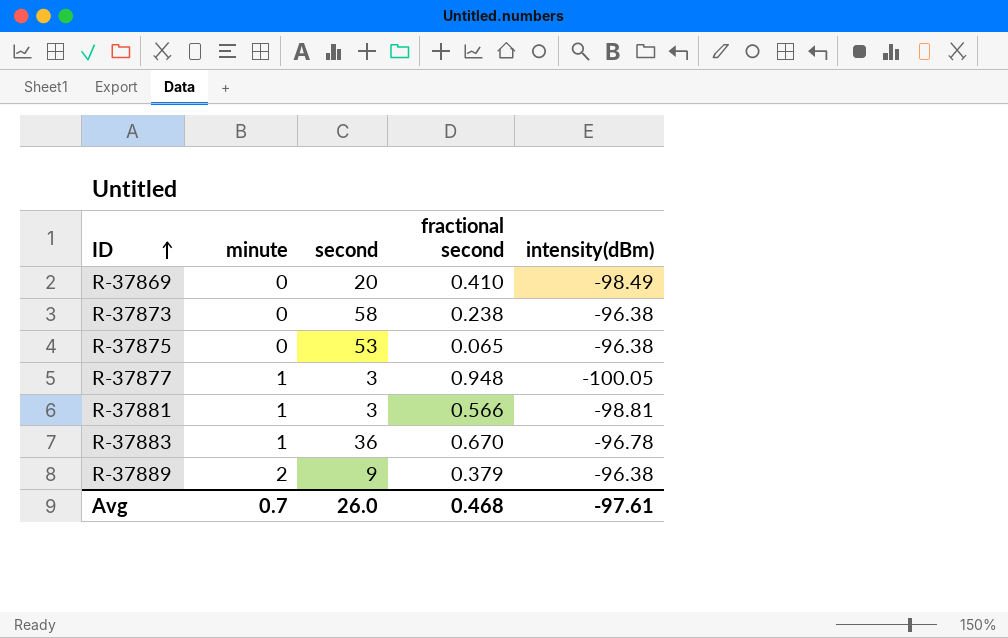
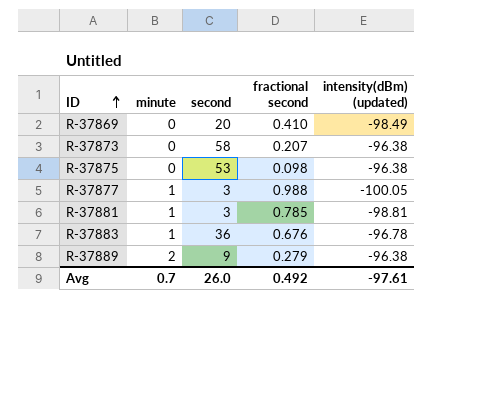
column name: intensity(dBm) -> intensity(dBm) (updated)
R-37873 | fractional second: 0.238 -> 0.207
R-37875 | fractional second: 0.065 -> 0.098
R-37877 | fractional second: 0.948 -> 0.988
R-37881 | fractional second: 0.566 -> 0.785
R-37883 | fractional second: 0.670 -> 0.676
R-37889 | fractional second: 0.379 -> 0.279
Avg | fractional second: 0.468 -> 0.492

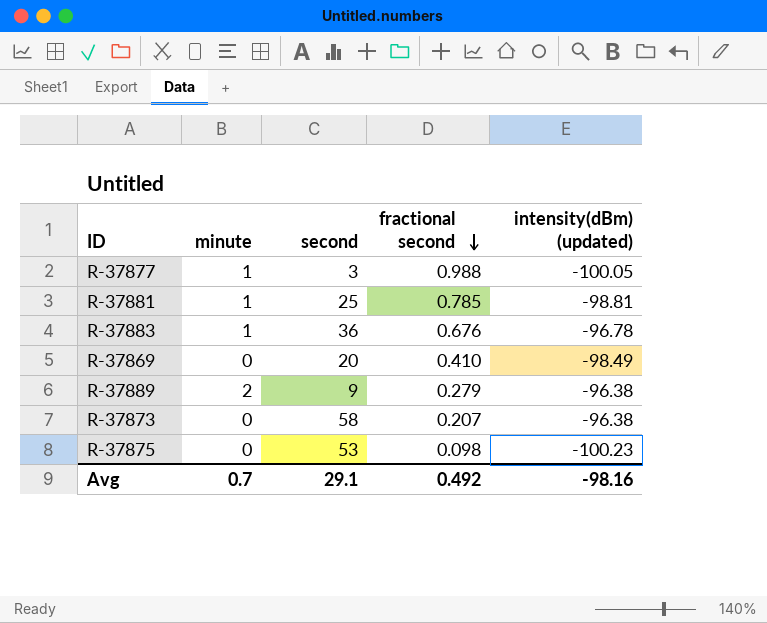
row order: ID ascending -> fractional second descending
R-37881 | second: 3 -> 25
R-37875 | intensity(dBm) (updated): -96.38 -> -100.23
Avg | second: 26.0 -> 29.1
Avg | intensity(dBm) (updated): -97.61 -> -98.16

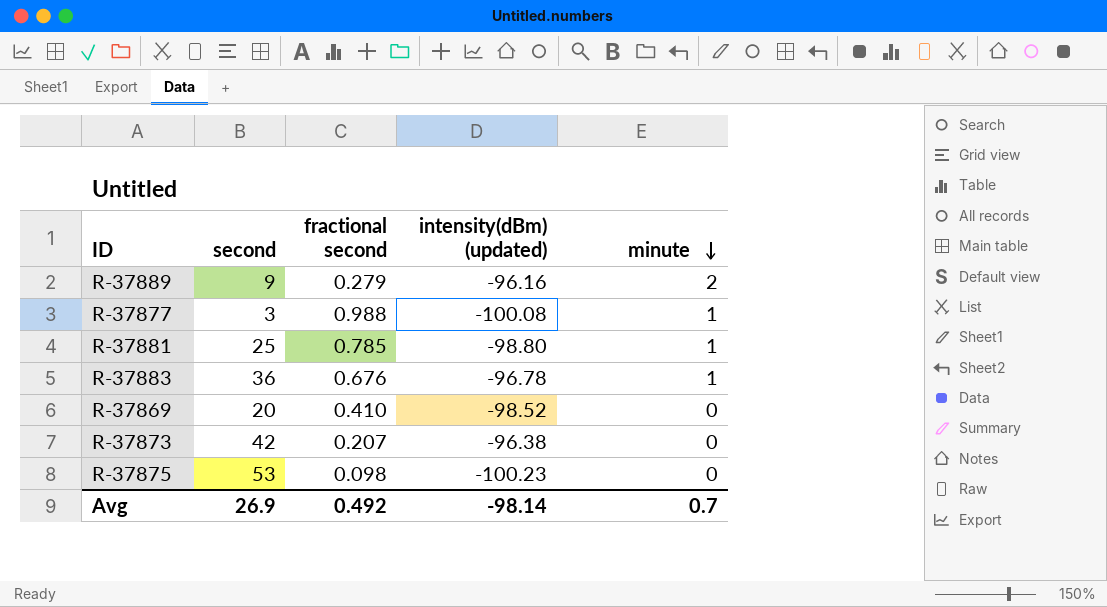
row order: fractional second descending -> minute descending
column minute | position: 2 -> 5
R-37889 | intensity(dBm) (updated): -96.38 -> -96.16
R-37877 | intensity(dBm) (updated): -100.05 -> -100.08
R-37881 | intensity(dBm) (updated): -98.81 -> -98.80
R-37869 | intensity(dBm) (updated): -98.49 -> -98.52
R-37873 | second: 58 -> 42
Avg | second: 29.1 -> 26.9
Avg | intensity(dBm) (updated): -98.16 -> -98.14

